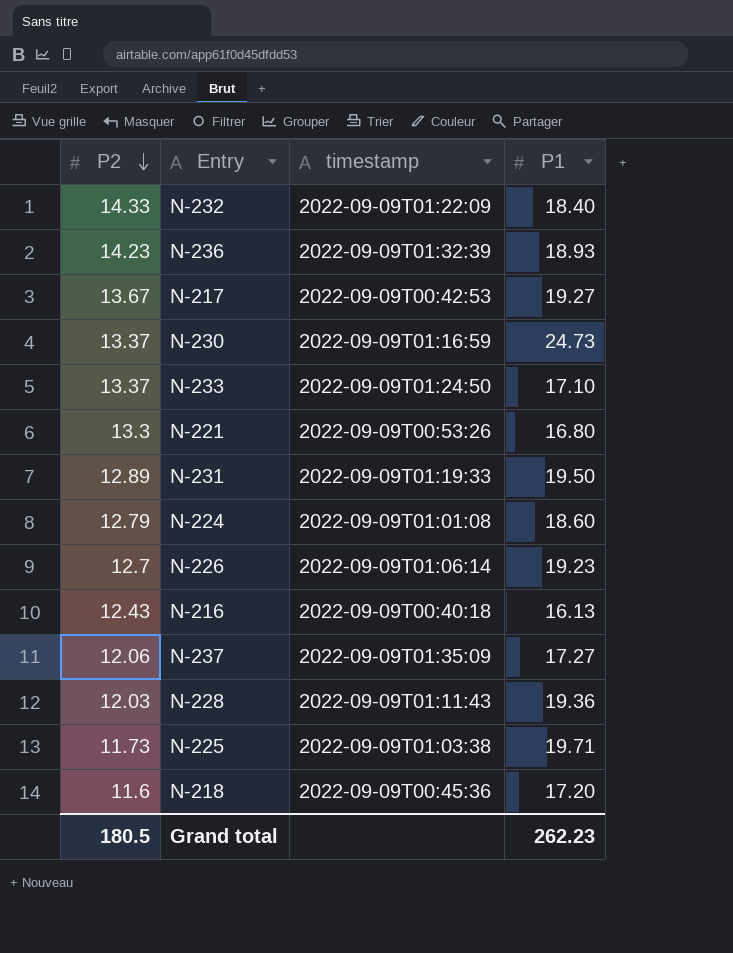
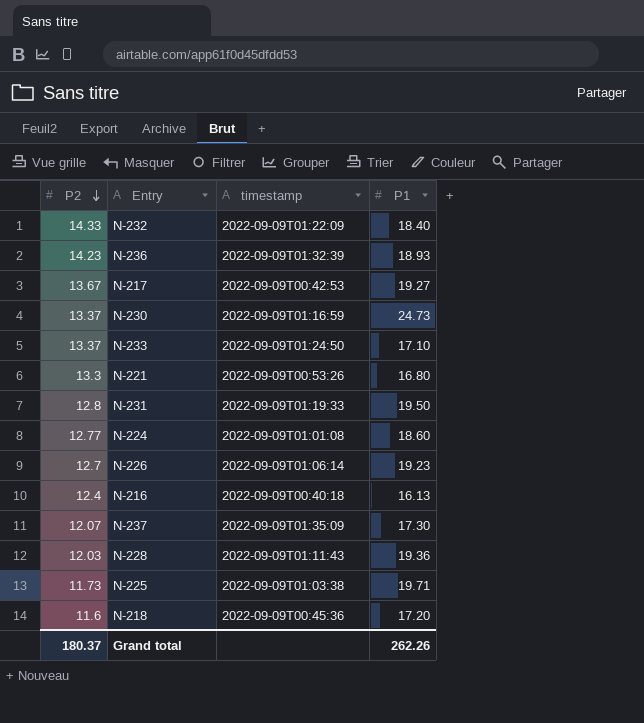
N-231 | P2: 12.89 -> 12.8
N-224 | P2: 12.79 -> 12.77
N-216 | P2: 12.43 -> 12.4
N-237 | P2: 12.06 -> 12.07
N-237 | P1: 17.27 -> 17.30
Grand total | P2: 180.5 -> 180.37
Grand total | P1: 262.23 -> 262.26

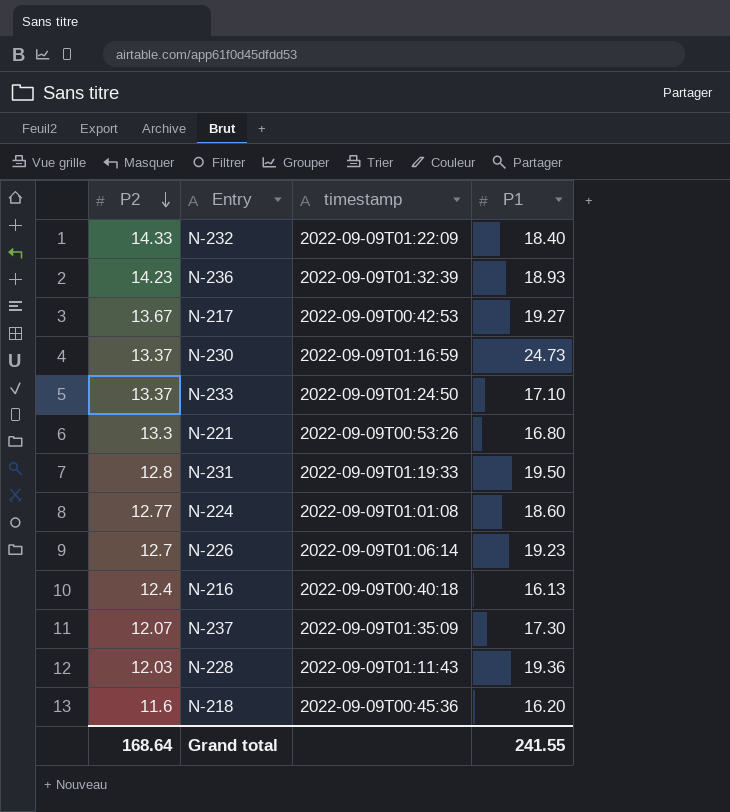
row N-225: 11.73 | 2022-09-09T01:03:38 | 19.71 -> none
N-218 | P1: 17.20 -> 16.20
Grand total | P2: 180.37 -> 168.64
Grand total | P1: 262.26 -> 241.55

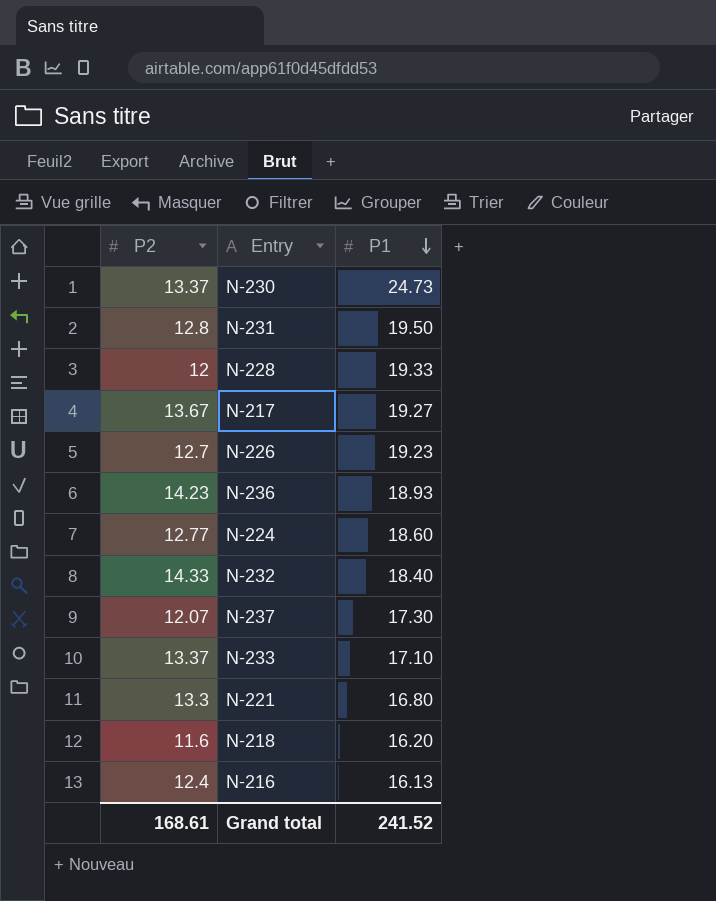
row order: P2 descending -> P1 descending
column timestamp | position: 3 -> none
N-228 | P2: 12.03 -> 12
N-228 | P1: 19.36 -> 19.33
Grand total | P2: 168.64 -> 168.61
Grand total | P1: 241.55 -> 241.52

